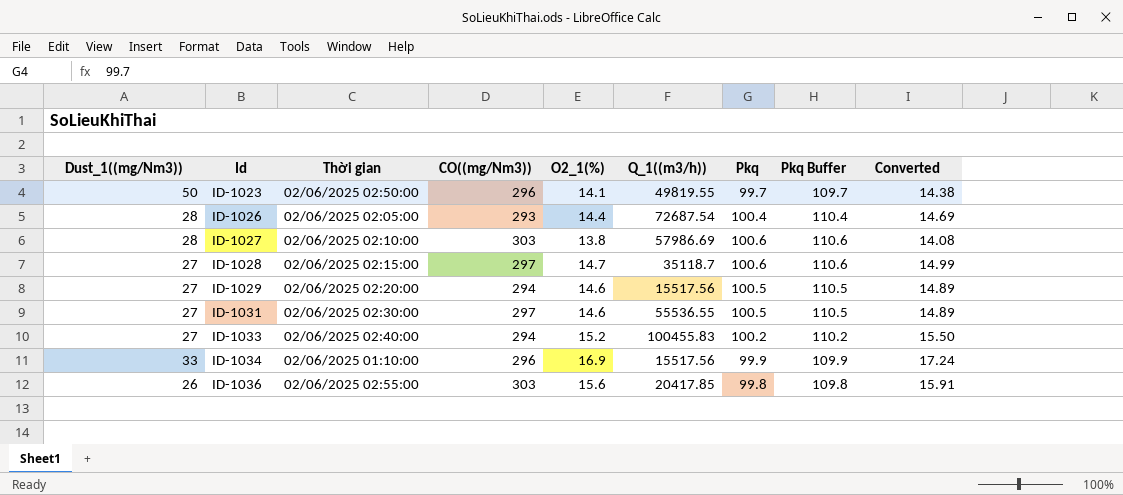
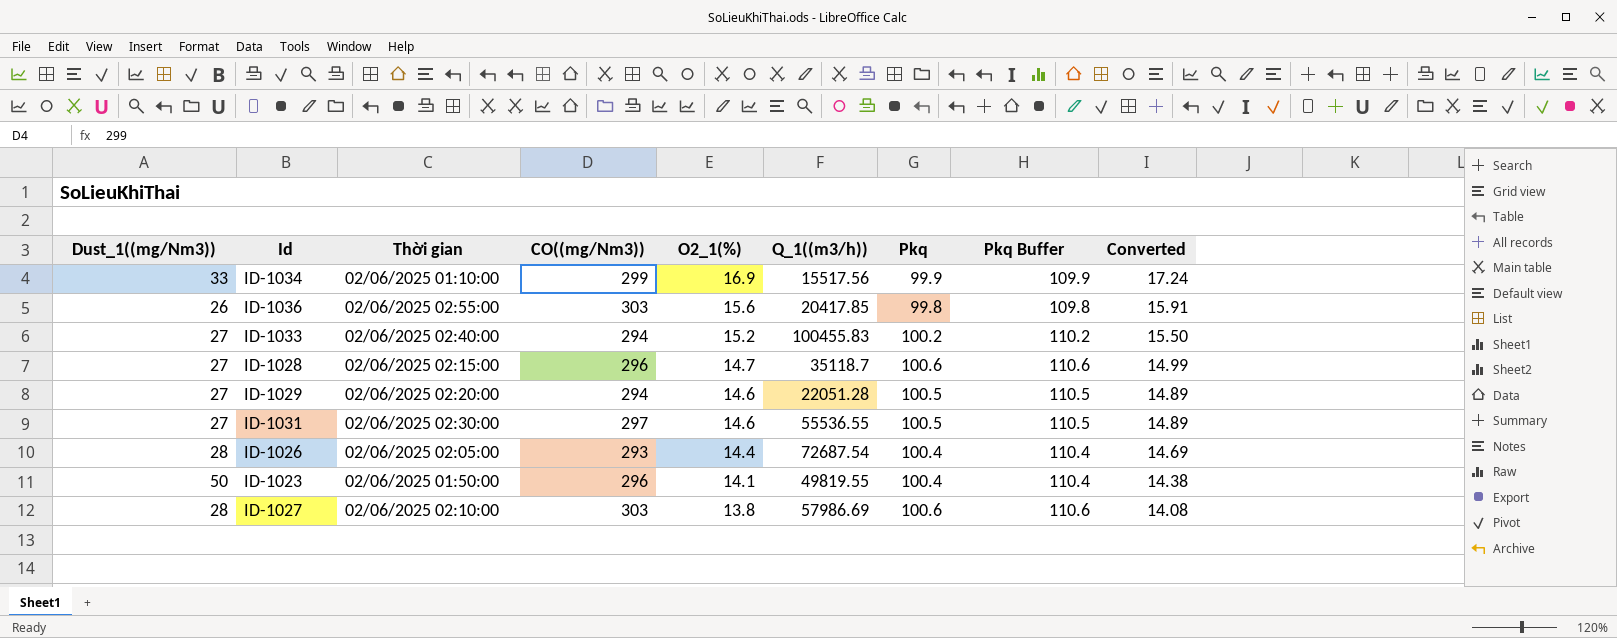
row order: Id ascending -> O2_1(%) descending
ID-1034 | CO((mg/Nm3)): 296 -> 299
ID-1028 | CO((mg/Nm3)): 297 -> 296
ID-1029 | Q_1((m3/h)): 15517.56 -> 22051.28
ID-1023 | Thời gian: 02/06/2025 02:50:00 -> 02/06/2025 01:50:00
ID-1023 | Pkq: 99.7 -> 100.4
ID-1023 | Pkq Buffer: 109.7 -> 110.4

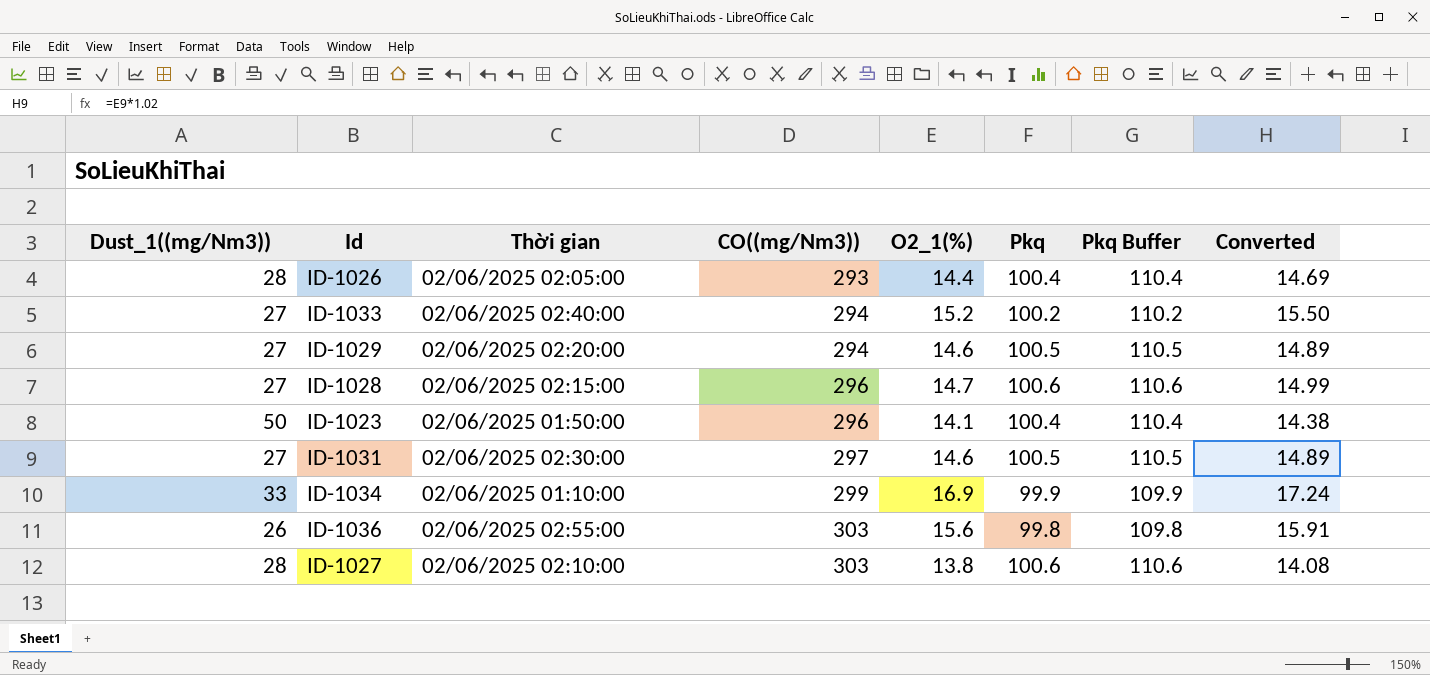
row order: O2_1(%) descending -> CO((mg/Nm3)) ascending
column Q_1((m3/h)) | position: 6 -> none

